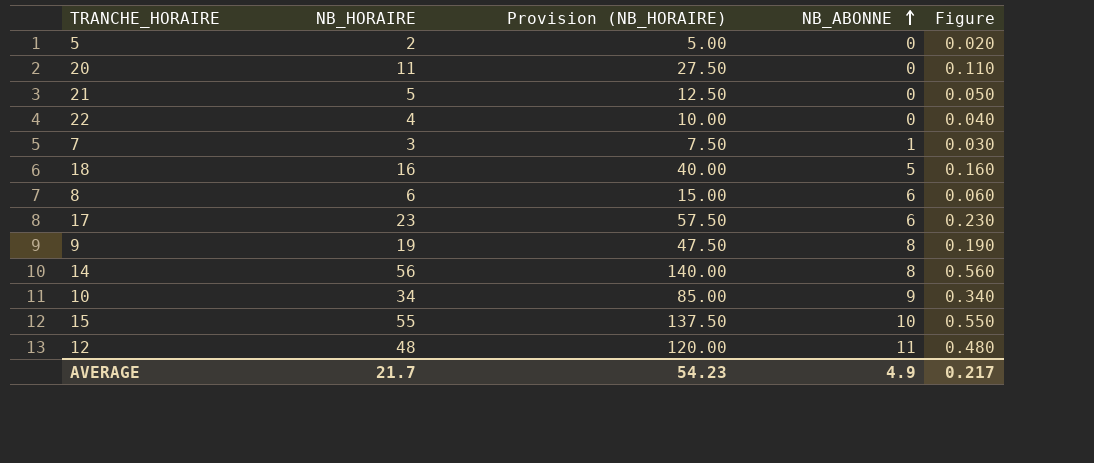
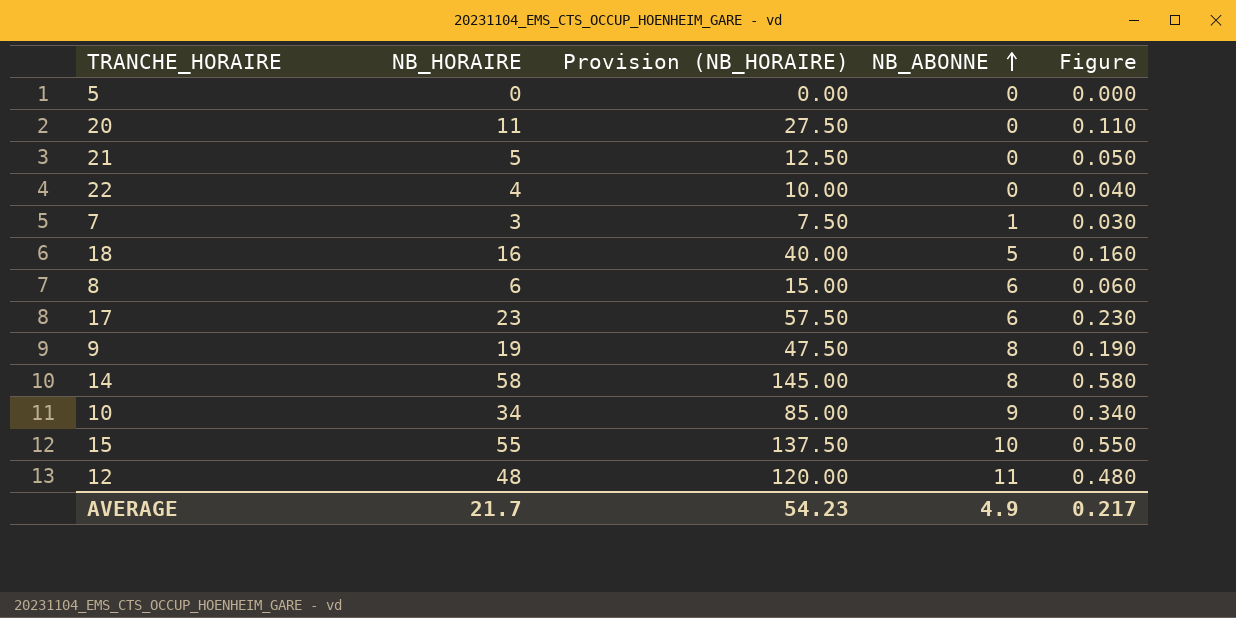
5 | NB_HORAIRE: 2 -> 0
5 | Provision (NB_HORAIRE): 5.00 -> 0.00
5 | Figure: 0.020 -> 0.000
14 | NB_HORAIRE: 56 -> 58
14 | Provision (NB_HORAIRE): 140.00 -> 145.00
14 | Figure: 0.560 -> 0.580

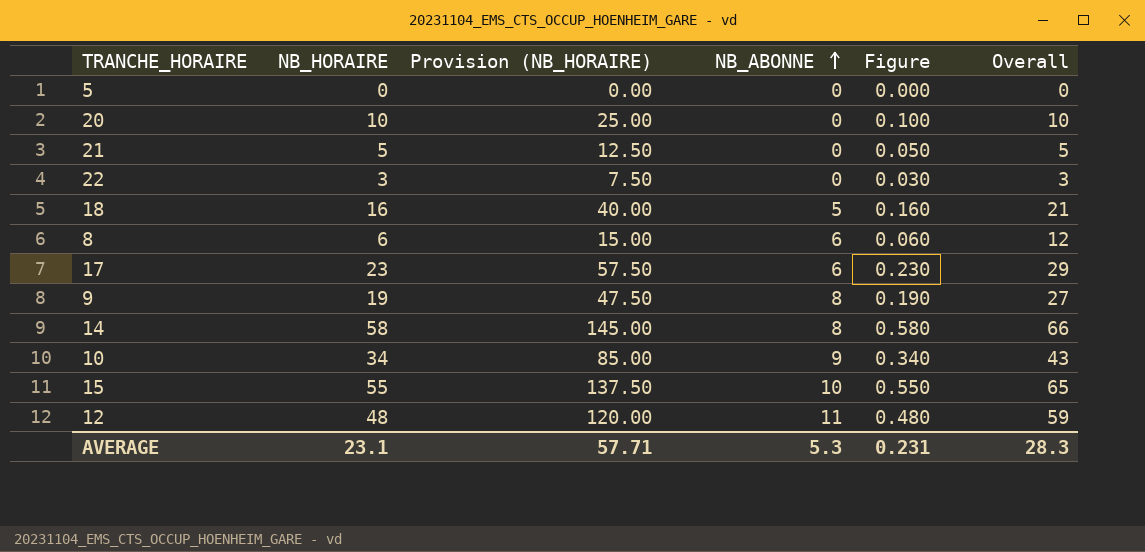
column Overall | formula: none -> [NB_HORAIRE] + [NB_ABONNE]
row 7: 3 | 7.50 | 1 | 0.030 -> none
20 | NB_HORAIRE: 11 -> 10
20 | Provision (NB_HORAIRE): 27.50 -> 25.00
20 | Figure: 0.110 -> 0.100
22 | NB_HORAIRE: 4 -> 3
22 | Provision (NB_HORAIRE): 10.00 -> 7.50
22 | Figure: 0.040 -> 0.030
AVERAGE | NB_HORAIRE: 21.7 -> 23.1
AVERAGE | Provision (NB_HORAIRE): 54.23 -> 57.71
AVERAGE | NB_ABONNE: 4.9 -> 5.3
AVERAGE | Figure: 0.217 -> 0.231

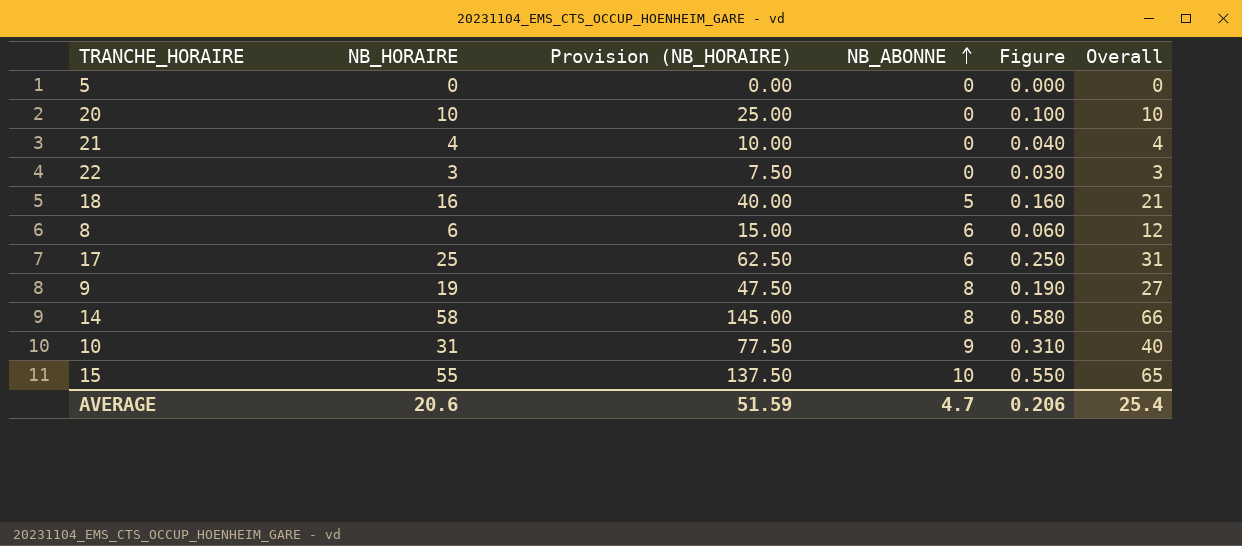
row 12: 48 | 120.00 | 11 | 0.480 | 59 -> none
21 | NB_HORAIRE: 5 -> 4
21 | Provision (NB_HORAIRE): 12.50 -> 10.00
21 | Figure: 0.050 -> 0.040
21 | Overall: 5 -> 4
17 | NB_HORAIRE: 23 -> 25
17 | Provision (NB_HORAIRE): 57.50 -> 62.50
17 | Figure: 0.230 -> 0.250
17 | Overall: 29 -> 31
10 | NB_HORAIRE: 34 -> 31
10 | Provision (NB_HORAIRE): 85.00 -> 77.50
10 | Figure: 0.340 -> 0.310
10 | Overall: 43 -> 40
AVERAGE | NB_HORAIRE: 23.1 -> 20.6
AVERAGE | Provision (NB_HORAIRE): 57.71 -> 51.59
AVERAGE | NB_ABONNE: 5.3 -> 4.7
AVERAGE | Figure: 0.231 -> 0.206
AVERAGE | Overall: 28.3 -> 25.4

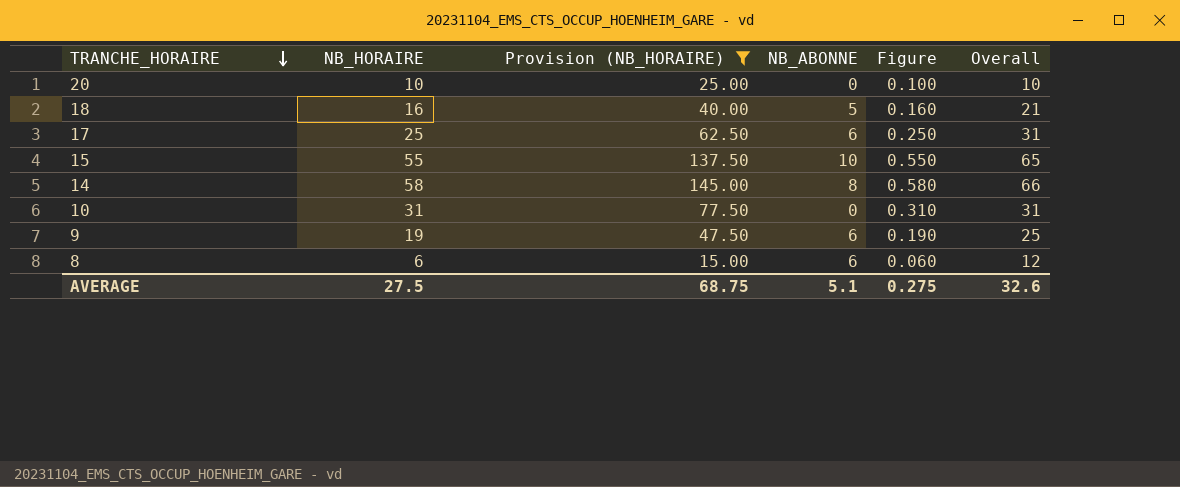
filter: none -> Provision (NB_HORAIRE) >= 15.00
row order: NB_ABONNE ascending -> TRANCHE_HORAIRE descending
10 | NB_ABONNE: 9 -> 0
10 | Overall: 40 -> 31
9 | NB_ABONNE: 8 -> 6
9 | Overall: 27 -> 25
AVERAGE | NB_HORAIRE: 20.6 -> 27.5
AVERAGE | Provision (NB_HORAIRE): 51.59 -> 68.75
AVERAGE | NB_ABONNE: 4.7 -> 5.1
AVERAGE | Figure: 0.206 -> 0.275
AVERAGE | Overall: 25.4 -> 32.6

